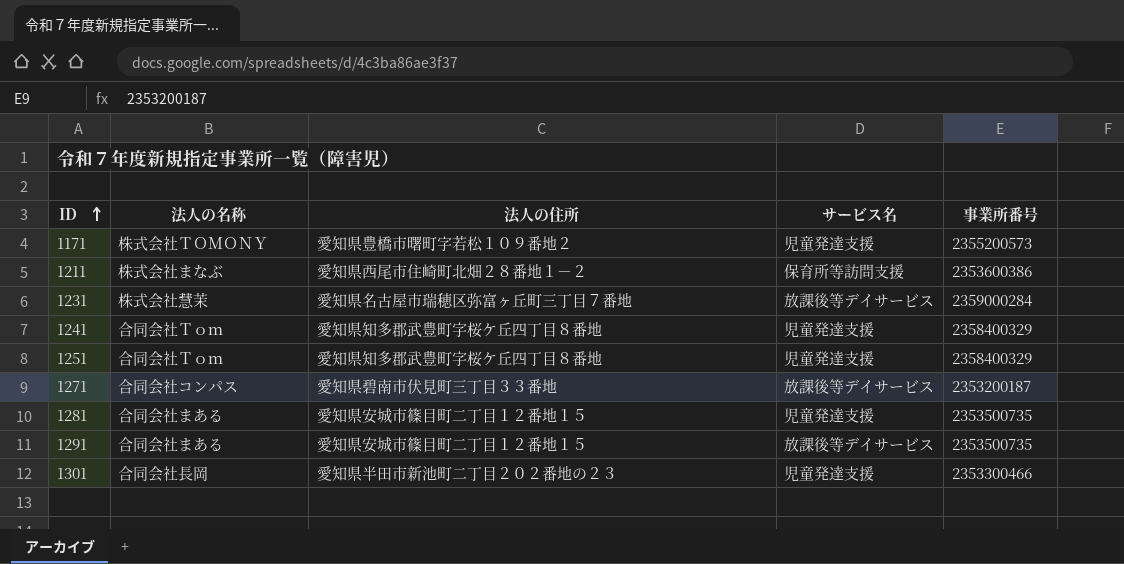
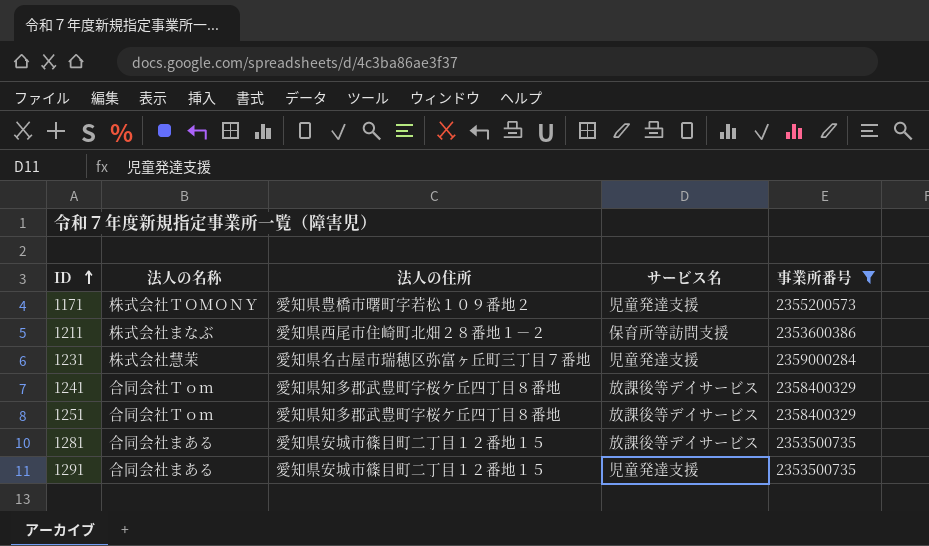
filter: none -> 事業所番号 >= 2353500735
1231 | サービス名: 放課後等デイサービス -> 児童発達支援
1241 | サービス名: 児童発達支援 -> 放課後等デイサービス
1251 | サービス名: 児童発達支援 -> 放課後等デイサービス
1281 | サービス名: 児童発達支援 -> 放課後等デイサービス
1291 | サービス名: 放課後等デイサービス -> 児童発達支援

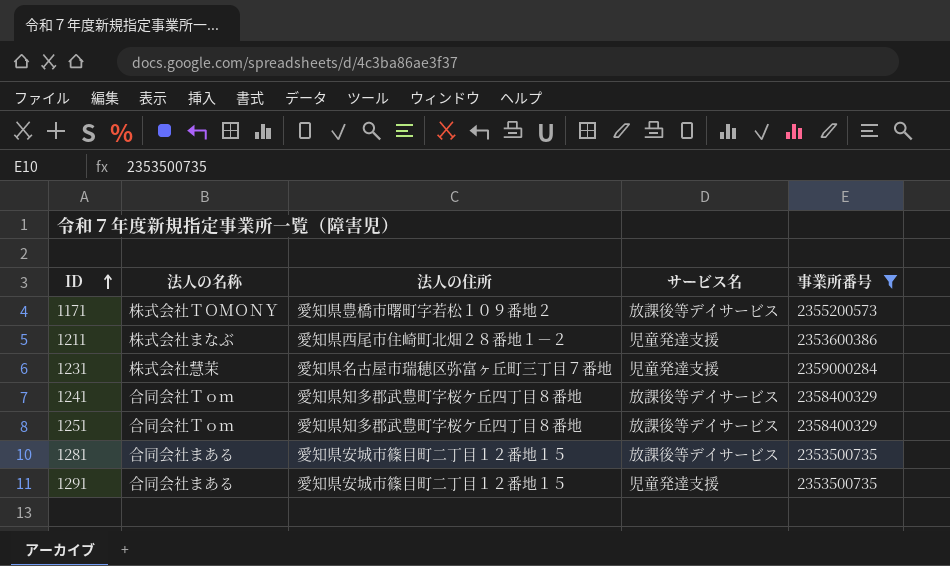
1171 | サービス名: 児童発達支援 -> 放課後等デイサービス
1211 | サービス名: 保育所等訪問支援 -> 児童発達支援

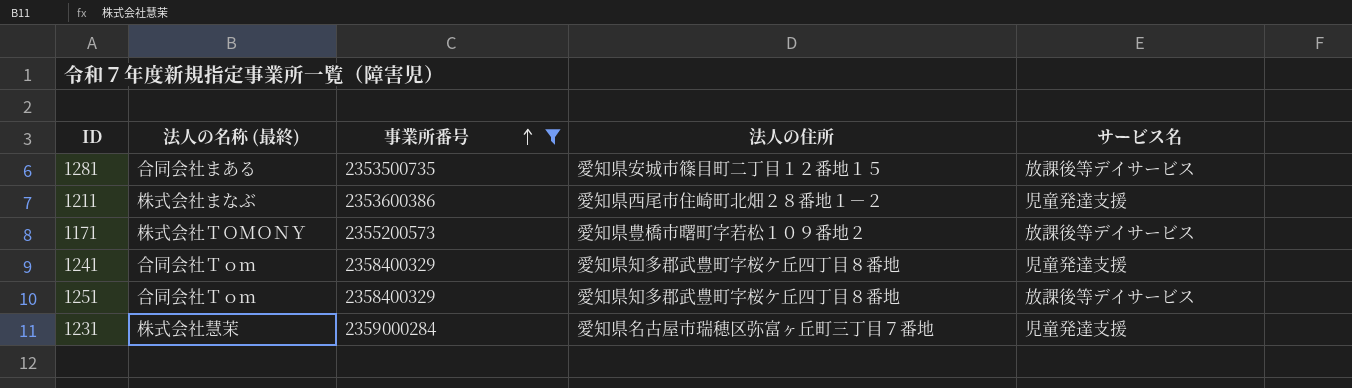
row order: ID ascending -> 事業所番号 ascending
column name: 法人の名称 -> 法人の名称 (最終)
column 事業所番号 | position: 5 -> 3
row 1291: 合同会社まある | 愛知県安城市篠目町二丁目１２番地１５ | 児童発達支援 | 2353500735 -> none
1241 | サービス名: 放課後等デイサービス -> 児童発達支援

